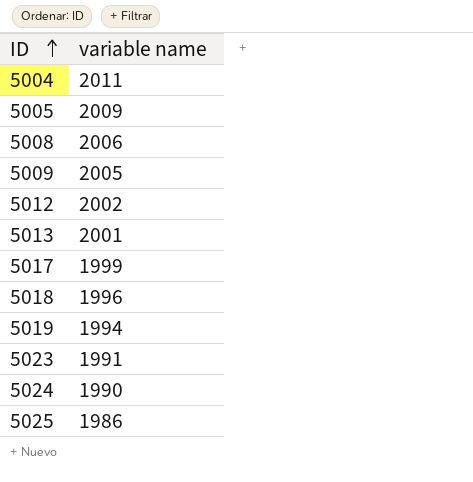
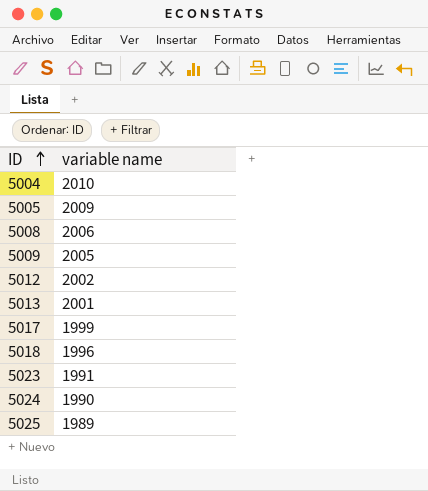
row 5019: 1994 -> none
5004 | variable name: 2011 -> 2010
5025 | variable name: 1986 -> 1989

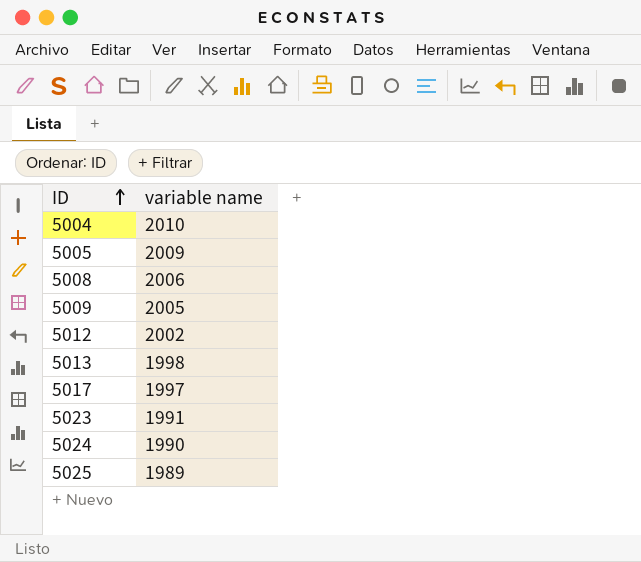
row 5018: 1996 -> none
5013 | variable name: 2001 -> 1998
5017 | variable name: 1999 -> 1997

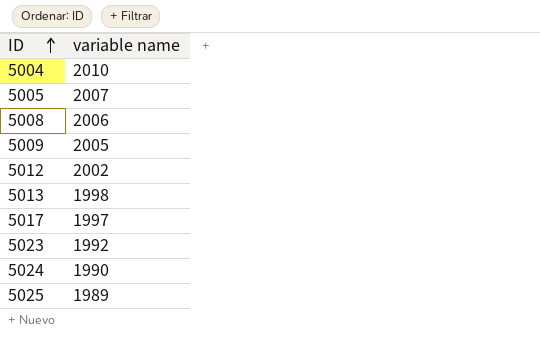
5005 | variable name: 2009 -> 2007
5023 | variable name: 1991 -> 1992

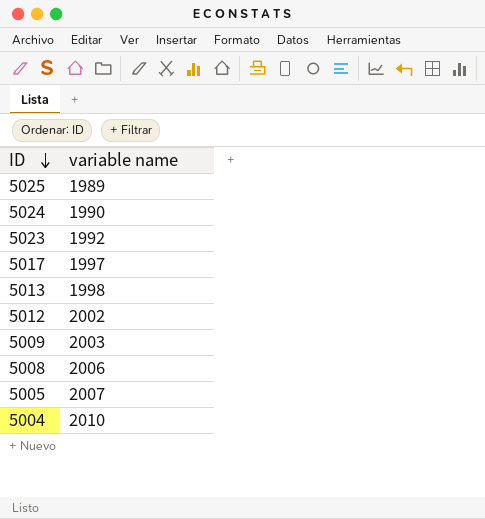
row order: ID ascending -> ID descending
5009 | variable name: 2005 -> 2003

